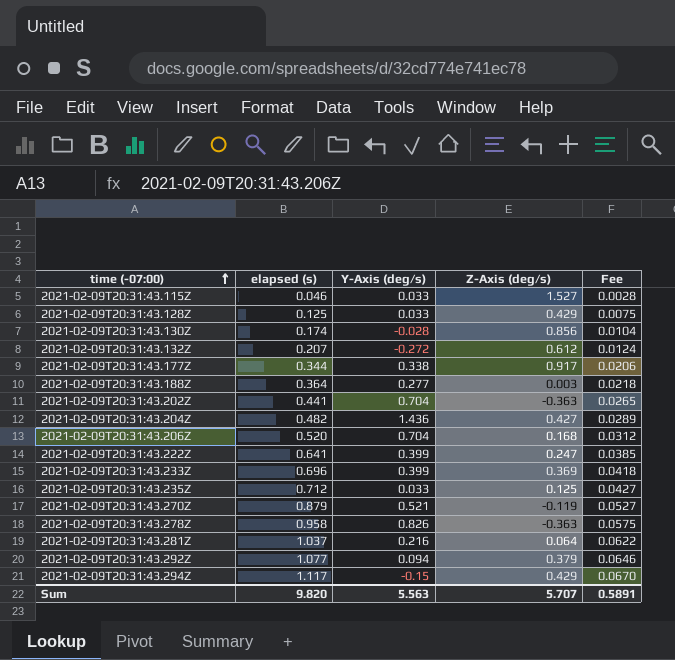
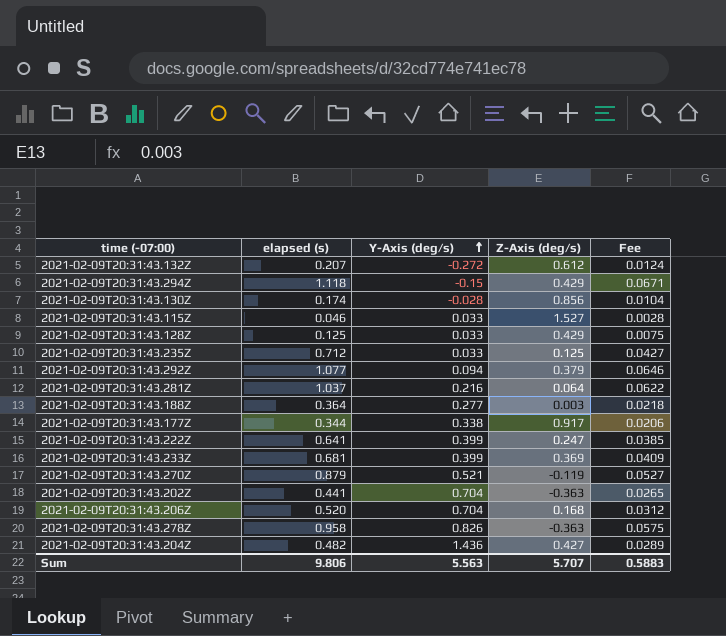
row order: time (-07:00) ascending -> Y-Axis (deg/s) ascending
2021-02-09T20:31:43.294Z | elapsed (s): 1.117 -> 1.118
2021-02-09T20:31:43.294Z | Fee: 0.0670 -> 0.0671
2021-02-09T20:31:43.233Z | elapsed (s): 0.696 -> 0.681
2021-02-09T20:31:43.233Z | Fee: 0.0418 -> 0.0409
Sum | elapsed (s): 9.820 -> 9.806
Sum | Fee: 0.5891 -> 0.5883

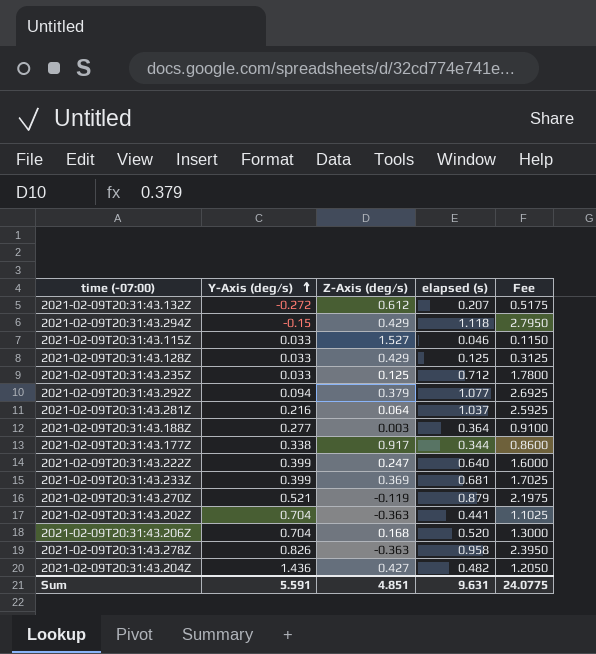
column elapsed (s) | position: 2 -> 4
column Fee | formula: [elapsed (s)] * 0.06 -> [elapsed (s)] * 2.5
row 2021-02-09T20:31:43.130Z: 0.174 | -0.028 | 0.856 | 0.0104 -> none
2021-02-09T20:31:43.222Z | elapsed (s): 0.641 -> 0.640
Sum | Y-Axis (deg/s): 5.563 -> 5.591
Sum | Z-Axis (deg/s): 5.707 -> 4.851
Sum | elapsed (s): 9.806 -> 9.631
Sum | Fee: 0.5883 -> 24.0775

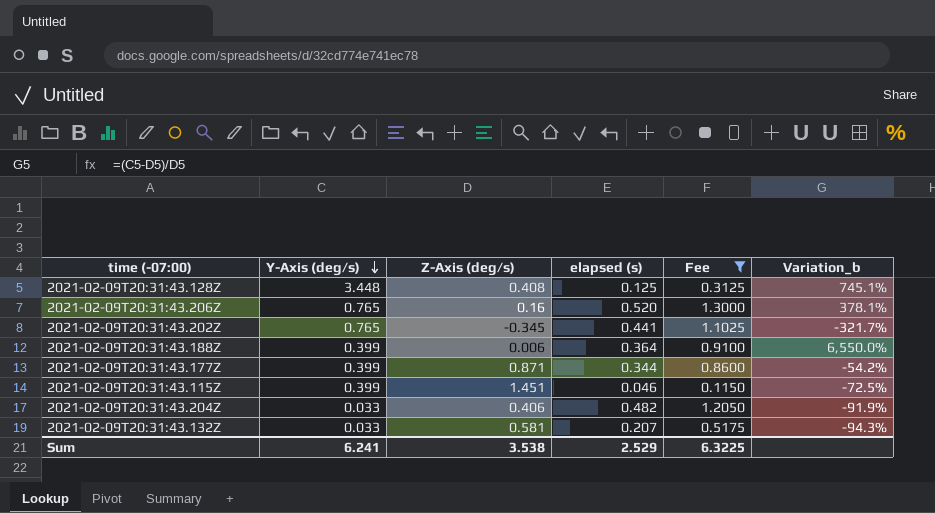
filter: none -> Fee <= 1.3000
row order: Y-Axis (deg/s) ascending -> Y-Axis (deg/s) descending
column Variation_b | formula: none -> ([Y-Axis (deg/s)] - [Z-Axis (deg/s)]) / [Z-Axis (deg/s)]
2021-02-09T20:31:43.128Z | Y-Axis (deg/s): 0.033 -> 3.448
2021-02-09T20:31:43.128Z | Z-Axis (deg/s): 0.429 -> 0.408
2021-02-09T20:31:43.206Z | Y-Axis (deg/s): 0.704 -> 0.765
2021-02-09T20:31:43.206Z | Z-Axis (deg/s): 0.168 -> 0.16
2021-02-09T20:31:43.202Z | Y-Axis (deg/s): 0.704 -> 0.765
2021-02-09T20:31:43.202Z | Z-Axis (deg/s): -0.363 -> -0.345
2021-02-09T20:31:43.188Z | Y-Axis (deg/s): 0.277 -> 0.399
2021-02-09T20:31:43.188Z | Z-Axis (deg/s): 0.003 -> 0.006
2021-02-09T20:31:43.177Z | Y-Axis (deg/s): 0.338 -> 0.399
2021-02-09T20:31:43.177Z | Z-Axis (deg/s): 0.917 -> 0.871
2021-02-09T20:31:43.115Z | Y-Axis (deg/s): 0.033 -> 0.399
2021-02-09T20:31:43.115Z | Z-Axis (deg/s): 1.527 -> 1.451
2021-02-09T20:31:43.204Z | Y-Axis (deg/s): 1.436 -> 0.033
2021-02-09T20:31:43.204Z | Z-Axis (deg/s): 0.427 -> 0.406
2021-02-09T20:31:43.132Z | Y-Axis (deg/s): -0.272 -> 0.033
2021-02-09T20:31:43.132Z | Z-Axis (deg/s): 0.612 -> 0.581
Sum | Y-Axis (deg/s): 5.591 -> 6.241
Sum | Z-Axis (deg/s): 4.851 -> 3.538
Sum | elapsed (s): 9.631 -> 2.529
Sum | Fee: 24.0775 -> 6.3225

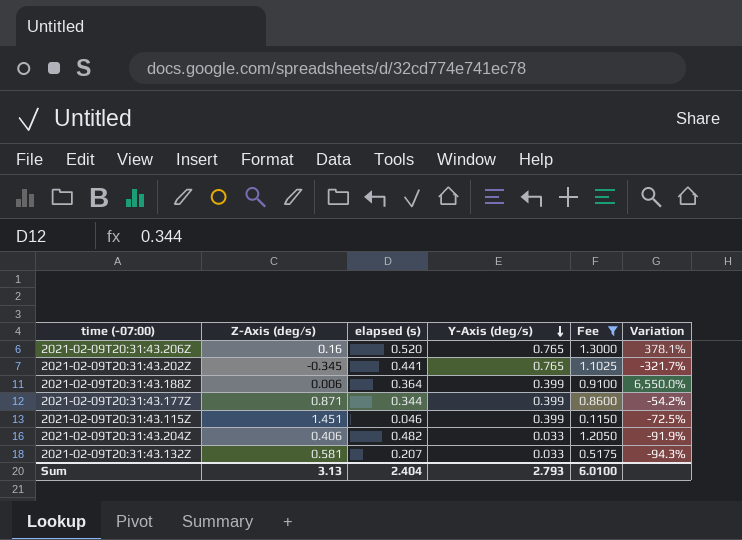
column Y-Axis (deg/s) | position: 2 -> 4
column name: Variation_b -> Variation
row 2021-02-09T20:31:43.128Z: 3.448 | 0.408 | 0.125 | 0.3125 | 745.1% -> none
Sum | Z-Axis (deg/s): 3.538 -> 3.13
Sum | elapsed (s): 2.529 -> 2.404
Sum | Y-Axis (deg/s): 6.241 -> 2.793
Sum | Fee: 6.3225 -> 6.0100

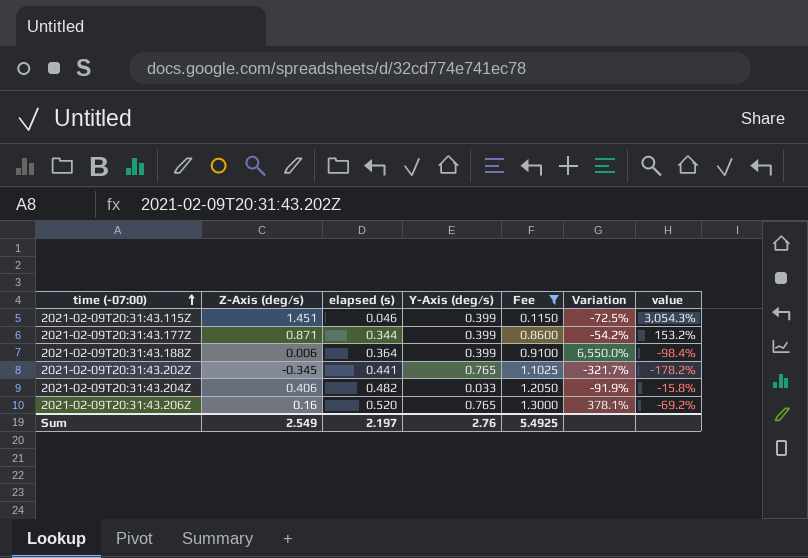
row order: Y-Axis (deg/s) descending -> time (-07:00) ascending
column value | formula: none -> ([Z-Axis (deg/s)] - [elapsed (s)]) / [elapsed (s)]
row 2021-02-09T20:31:43.132Z: 0.581 | 0.207 | 0.033 | 0.5175 | -94.3% -> none
Sum | Z-Axis (deg/s): 3.13 -> 2.549
Sum | elapsed (s): 2.404 -> 2.197
Sum | Y-Axis (deg/s): 2.793 -> 2.76
Sum | Fee: 6.0100 -> 5.4925

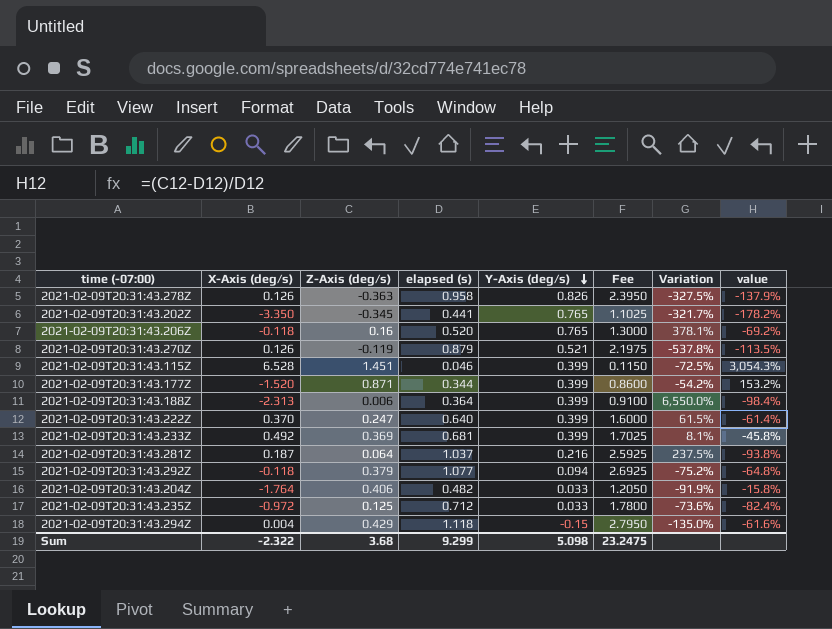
filter: Fee <= 1.3000 -> none
row order: time (-07:00) ascending -> Y-Axis (deg/s) descending
column X-Axis (deg/s) | position: none -> 2
Sum | Z-Axis (deg/s): 2.549 -> 3.68
Sum | elapsed (s): 2.197 -> 9.299
Sum | Y-Axis (deg/s): 2.76 -> 5.098
Sum | Fee: 5.4925 -> 23.2475

